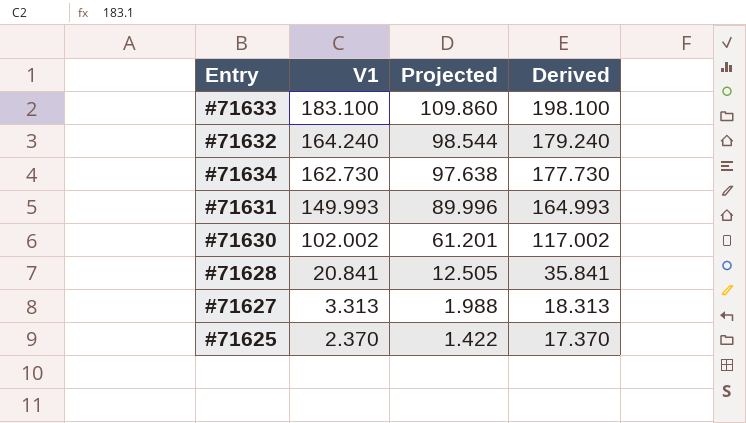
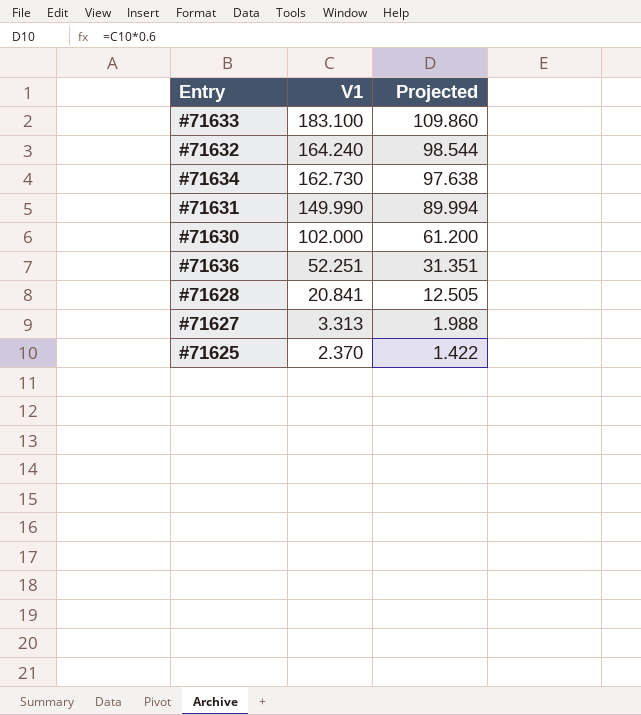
column Derived | formula: [V1] + 15 -> none
#71631 | V1: 149.993 -> 149.990
#71631 | Projected: 89.996 -> 89.994
#71630 | V1: 102.002 -> 102.000
#71630 | Projected: 61.201 -> 61.200
row #71636: none -> 52.251 | 31.351

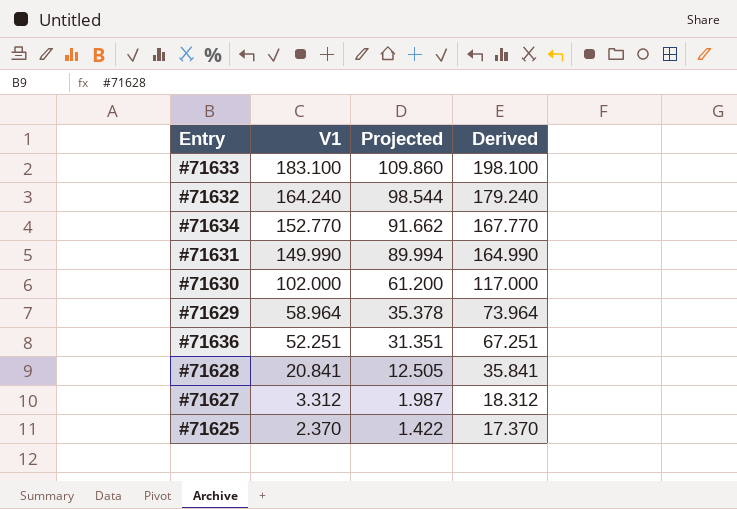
column Derived | formula: none -> [V1] + 15
#71634 | V1: 162.730 -> 152.770
#71634 | Projected: 97.638 -> 91.662
row #71629: none -> 58.964 | 35.378 | 73.964
#71627 | V1: 3.313 -> 3.312
#71627 | Projected: 1.988 -> 1.987

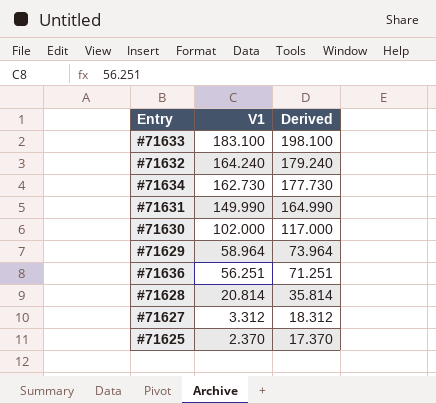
column Projected | formula: [V1] * 0.6 -> none
#71634 | V1: 152.770 -> 162.730
#71634 | Derived: 167.770 -> 177.730
#71636 | V1: 52.251 -> 56.251
#71636 | Derived: 67.251 -> 71.251
#71628 | V1: 20.841 -> 20.814
#71628 | Derived: 35.841 -> 35.814

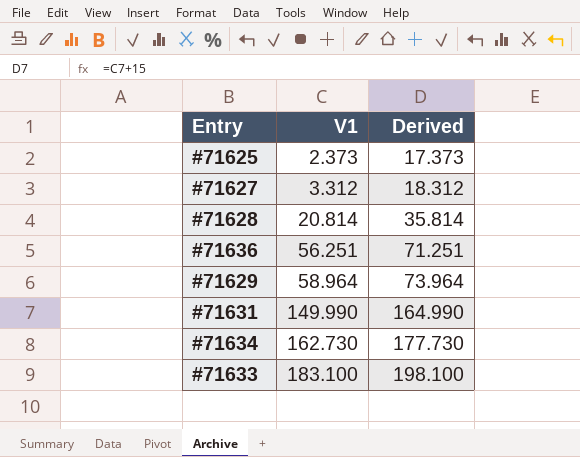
row order: V1 descending -> V1 ascending
row #71632: 164.240 | 179.240 -> none
row #71630: 102.000 | 117.000 -> none
#71625 | V1: 2.370 -> 2.373
#71625 | Derived: 17.370 -> 17.373

